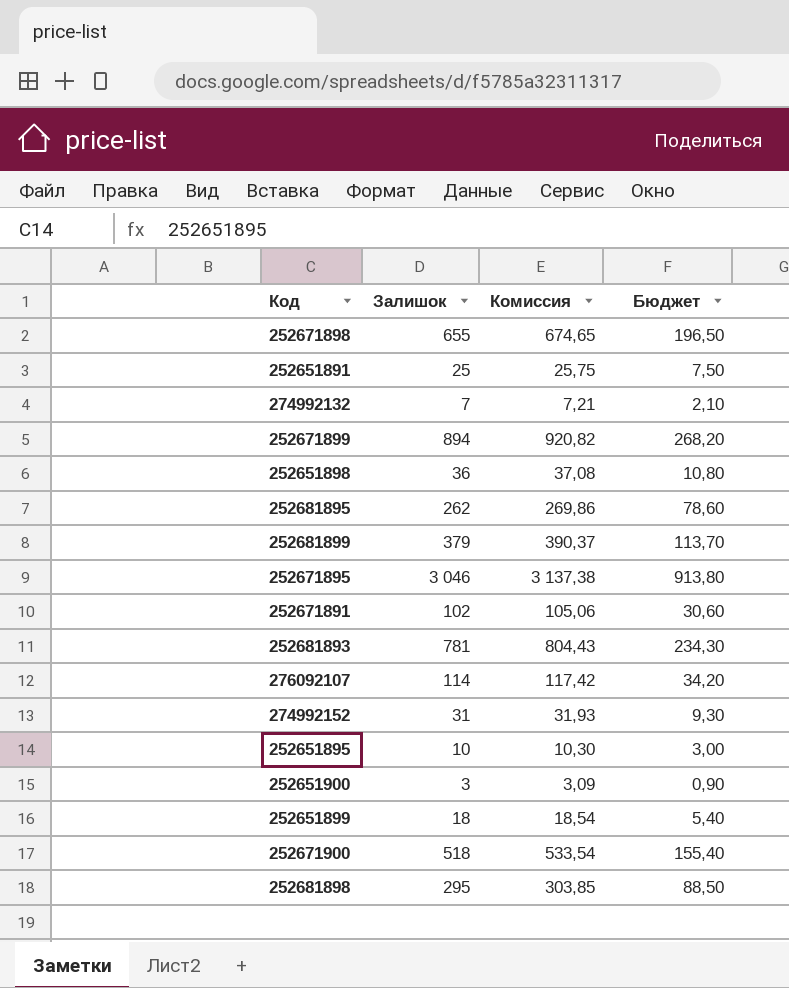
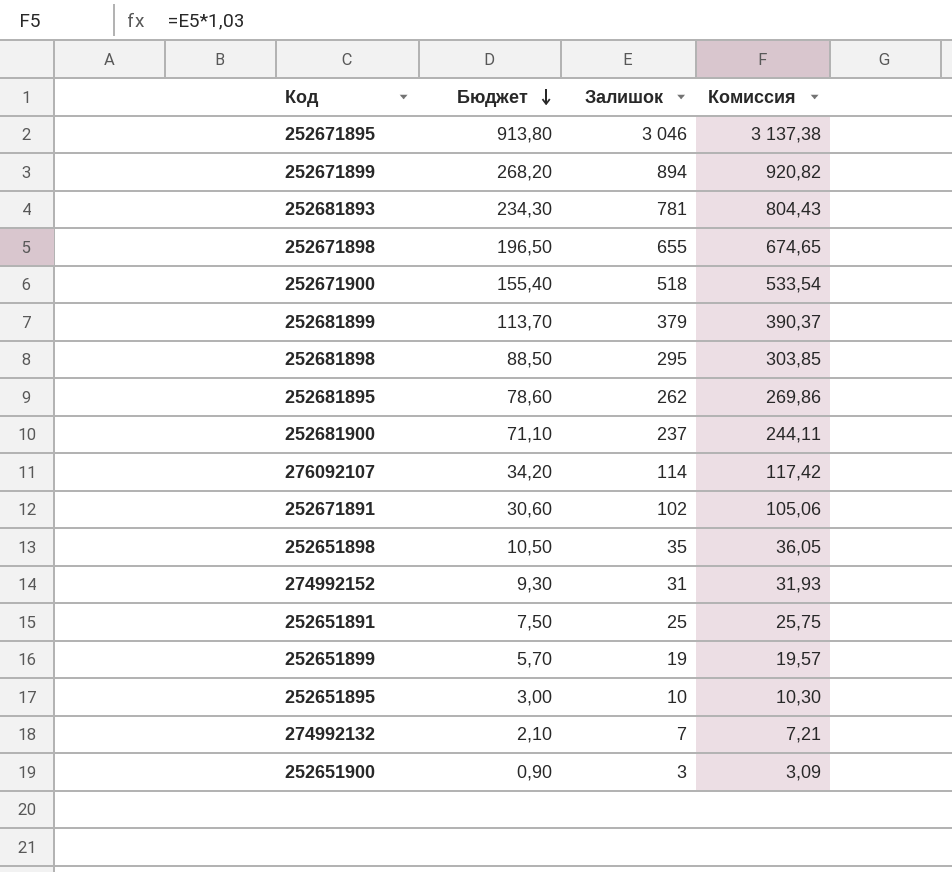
row order: none -> Бюджет descending
column Бюджет | position: 4 -> 2
row 252681900: none -> 71,10 | 237 | 244,11
252651898 | Бюджет: 10,80 -> 10,50
252651898 | Залишок: 36 -> 35
252651898 | Комиссия: 37,08 -> 36,05
252651899 | Бюджет: 5,40 -> 5,70
252651899 | Залишок: 18 -> 19
252651899 | Комиссия: 18,54 -> 19,57

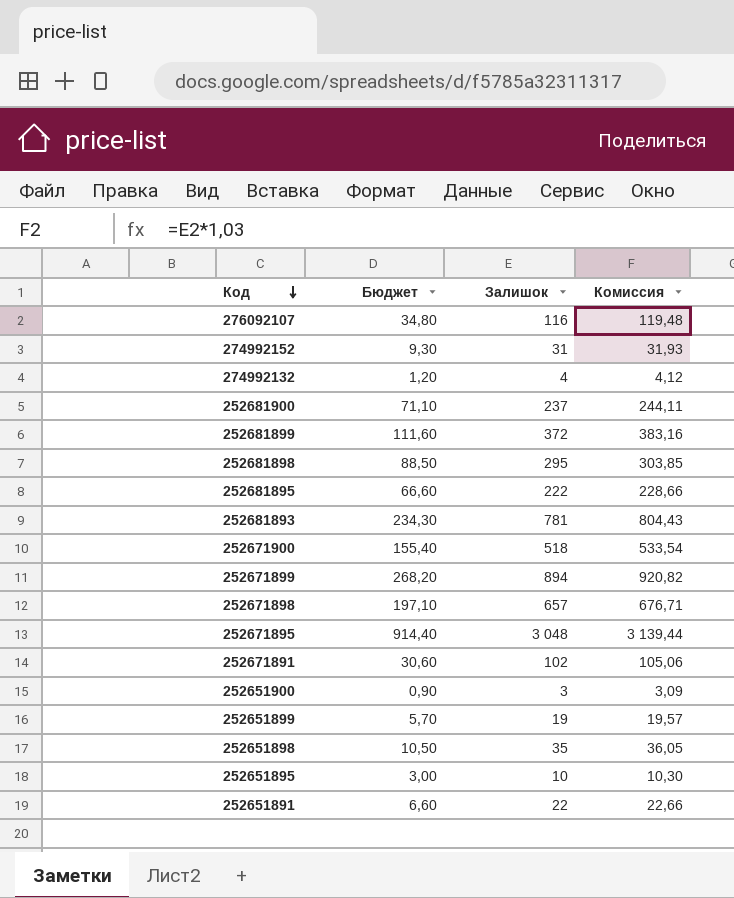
row order: Бюджет descending -> Код descending
276092107 | Бюджет: 34,20 -> 34,80
276092107 | Залишок: 114 -> 116
276092107 | Комиссия: 117,42 -> 119,48
274992132 | Бюджет: 2,10 -> 1,20
274992132 | Залишок: 7 -> 4
274992132 | Комиссия: 7,21 -> 4,12
252681899 | Бюджет: 113,70 -> 111,60
252681899 | Залишок: 379 -> 372
252681899 | Комиссия: 390,37 -> 383,16
252681895 | Бюджет: 78,60 -> 66,60
252681895 | Залишок: 262 -> 222
252681895 | Комиссия: 269,86 -> 228,66
252671898 | Бюджет: 196,50 -> 197,10
252671898 | Залишок: 655 -> 657
252671898 | Комиссия: 674,65 -> 676,71
252671895 | Бюджет: 913,80 -> 914,40
252671895 | Залишок: 3 046 -> 3 048
252671895 | Комиссия: 3 137,38 -> 3 139,44
252651891 | Бюджет: 7,50 -> 6,60
252651891 | Залишок: 25 -> 22
252651891 | Комиссия: 25,75 -> 22,66

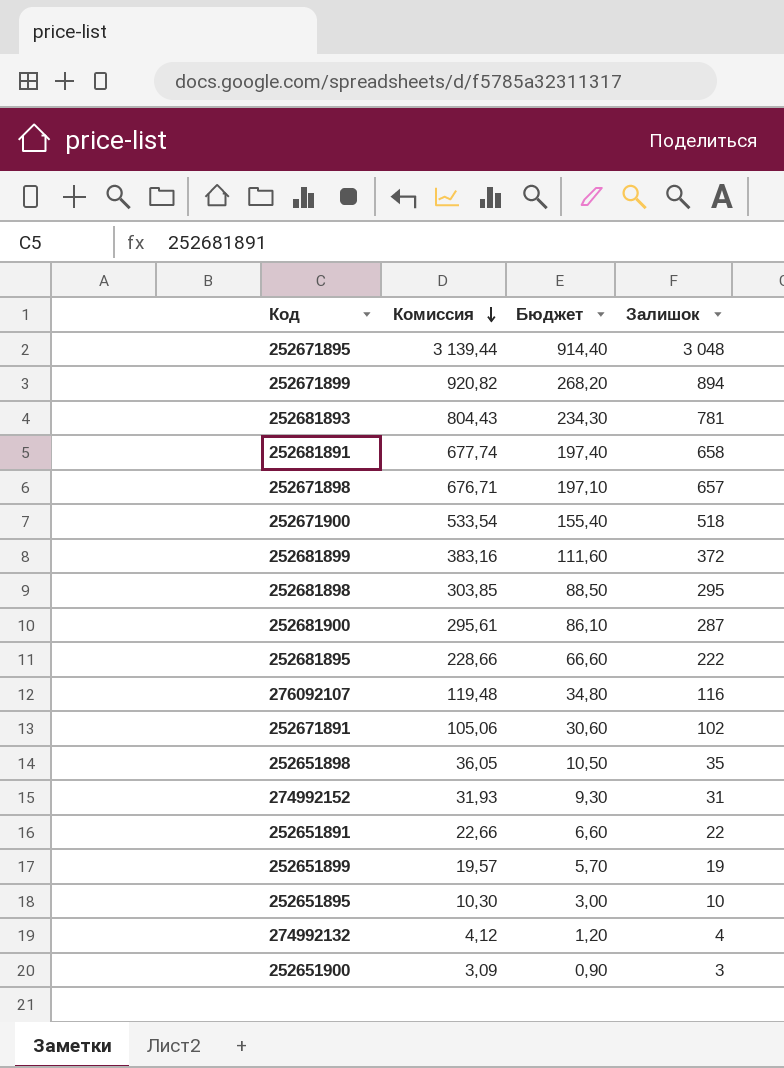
row order: Код descending -> Комиссия descending
column Комиссия | position: 4 -> 2
row 252681891: none -> 677,74 | 197,40 | 658
252681900 | Комиссия: 244,11 -> 295,61
252681900 | Бюджет: 71,10 -> 86,10
252681900 | Залишок: 237 -> 287

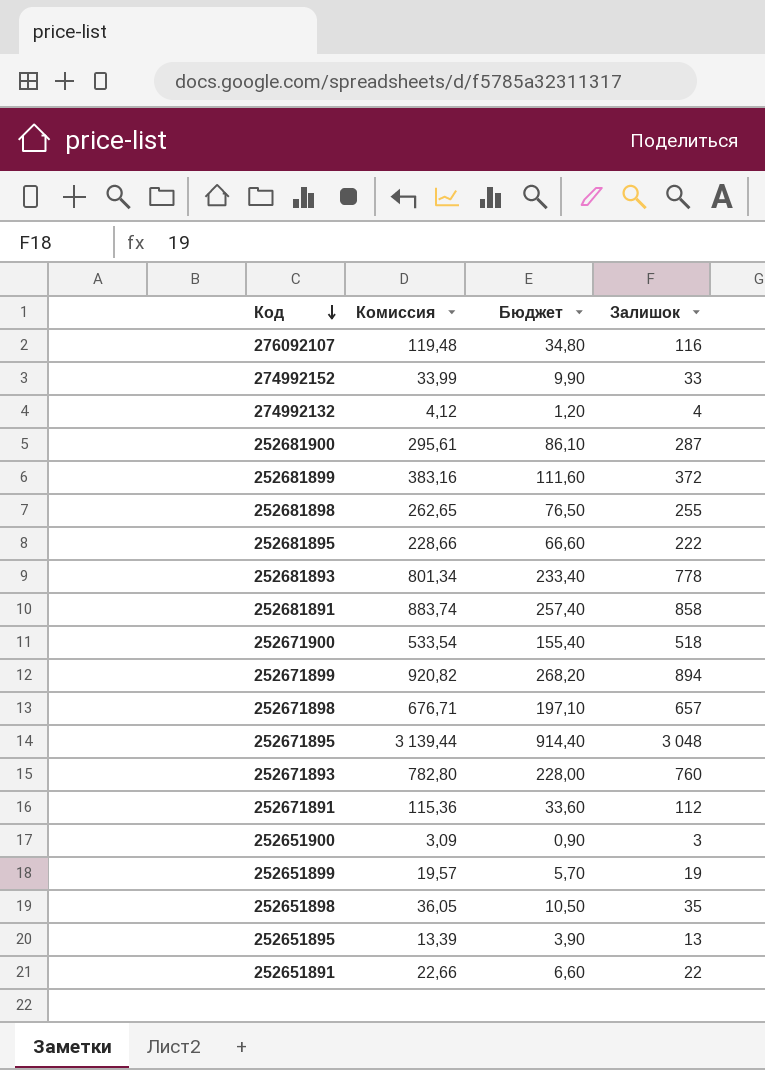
row order: Комиссия descending -> Код descending
274992152 | Комиссия: 31,93 -> 33,99
274992152 | Бюджет: 9,30 -> 9,90
274992152 | Залишок: 31 -> 33
252681898 | Комиссия: 303,85 -> 262,65
252681898 | Бюджет: 88,50 -> 76,50
252681898 | Залишок: 295 -> 255
252681893 | Комиссия: 804,43 -> 801,34
252681893 | Бюджет: 234,30 -> 233,40
252681893 | Залишок: 781 -> 778
252681891 | Комиссия: 677,74 -> 883,74
252681891 | Бюджет: 197,40 -> 257,40
252681891 | Залишок: 658 -> 858
row 252671893: none -> 782,80 | 228,00 | 760
252671891 | Комиссия: 105,06 -> 115,36
252671891 | Бюджет: 30,60 -> 33,60
252671891 | Залишок: 102 -> 112
252651895 | Комиссия: 10,30 -> 13,39
252651895 | Бюджет: 3,00 -> 3,90
252651895 | Залишок: 10 -> 13

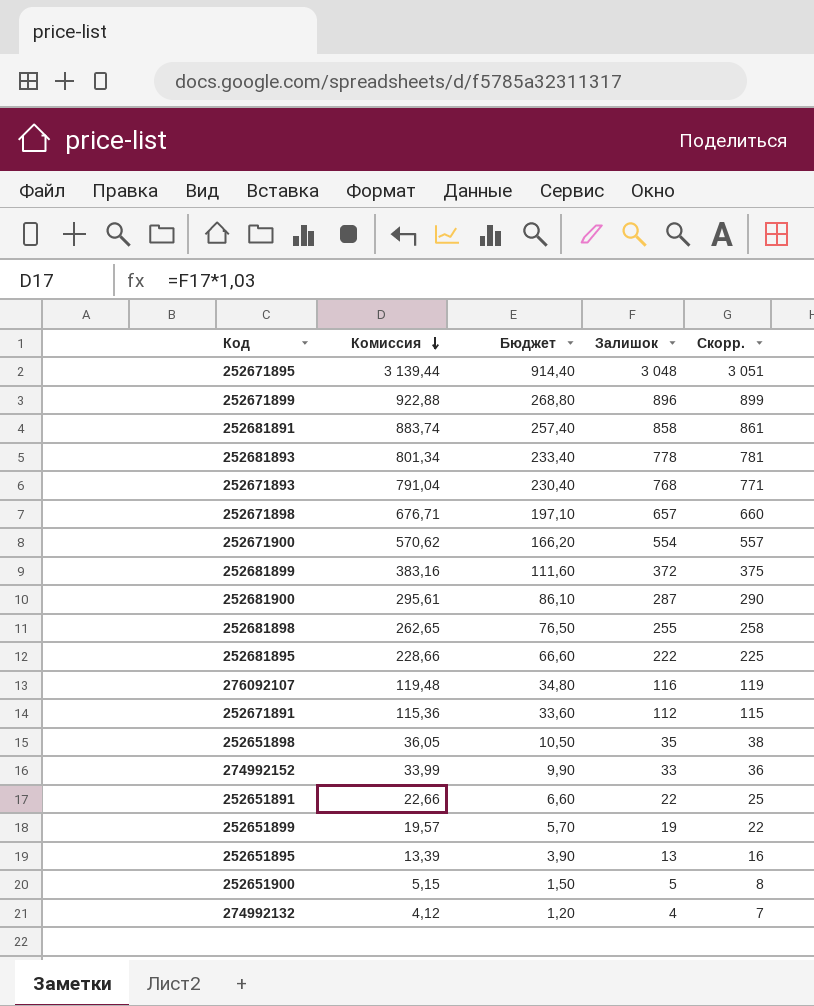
row order: Код descending -> Комиссия descending
column Скорр. | formula: none -> [Залишок] + 3
252671899 | Комиссия: 920,82 -> 922,88
252671899 | Бюджет: 268,20 -> 268,80
252671899 | Залишок: 894 -> 896
252671893 | Комиссия: 782,80 -> 791,04
252671893 | Бюджет: 228,00 -> 230,40
252671893 | Залишок: 760 -> 768
252671900 | Комиссия: 533,54 -> 570,62
252671900 | Бюджет: 155,40 -> 166,20
252671900 | Залишок: 518 -> 554
252651900 | Комиссия: 3,09 -> 5,15
252651900 | Бюджет: 0,90 -> 1,50
252651900 | Залишок: 3 -> 5

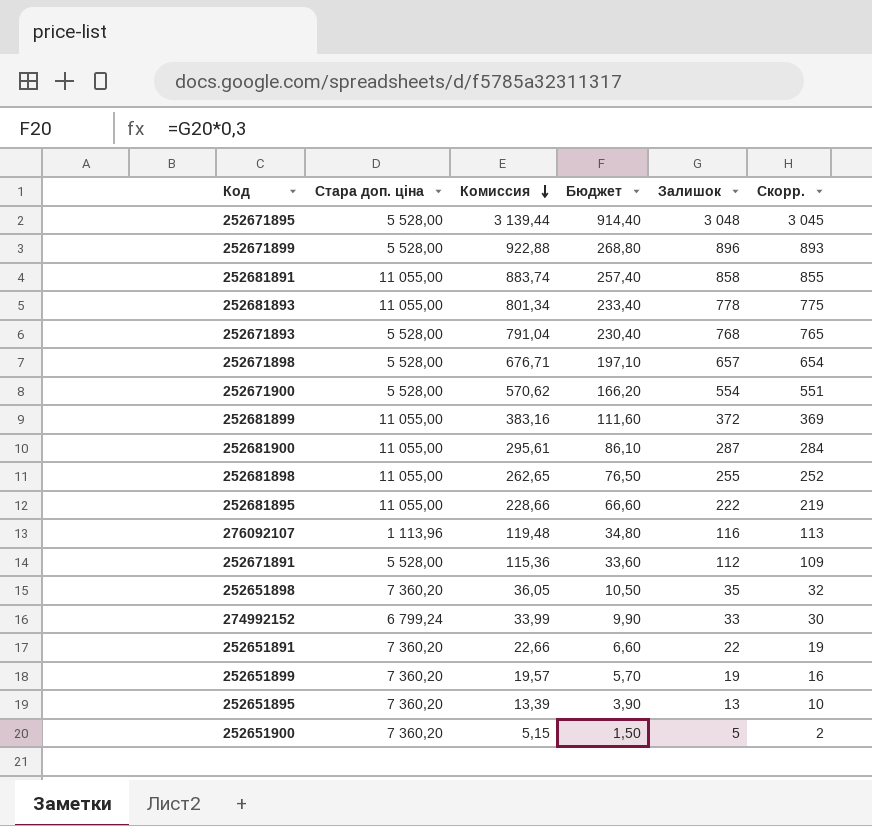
column Стара доп. ціна | position: none -> 2
column Скорр. | formula: [Залишок] + 3 -> [Залишок] - 3
row 274992132: 4,12 | 1,20 | 4 | 7 -> none

